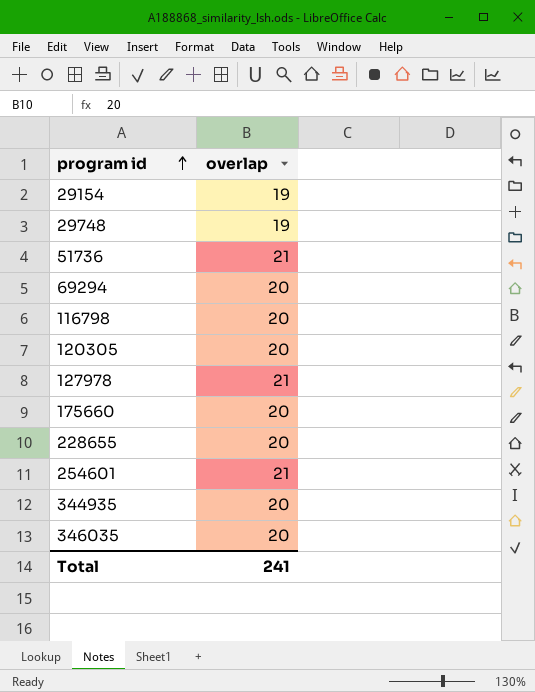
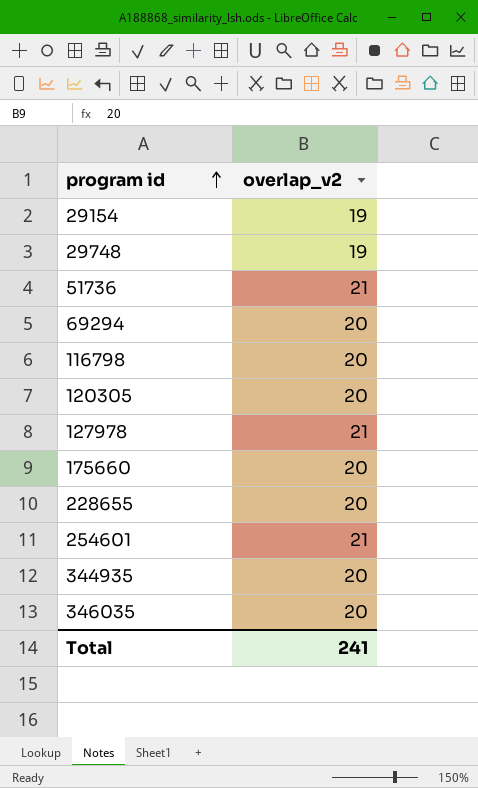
column name: overlap -> overlap_v2

